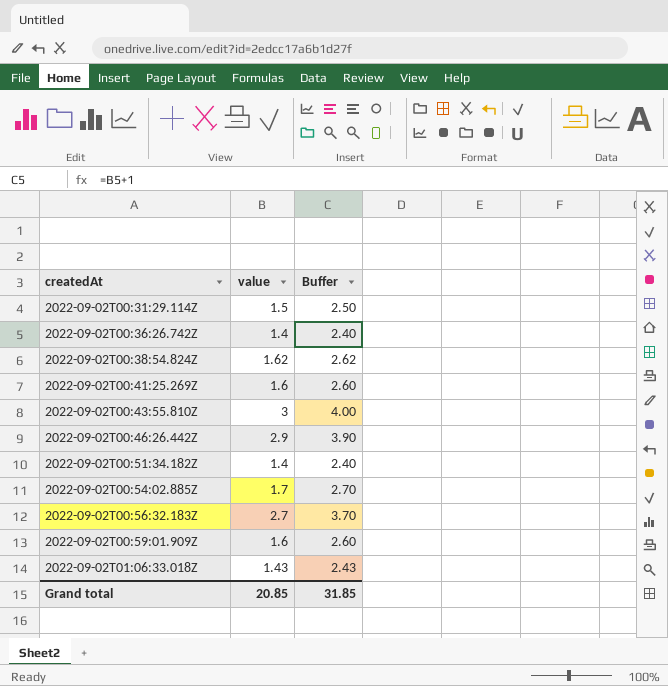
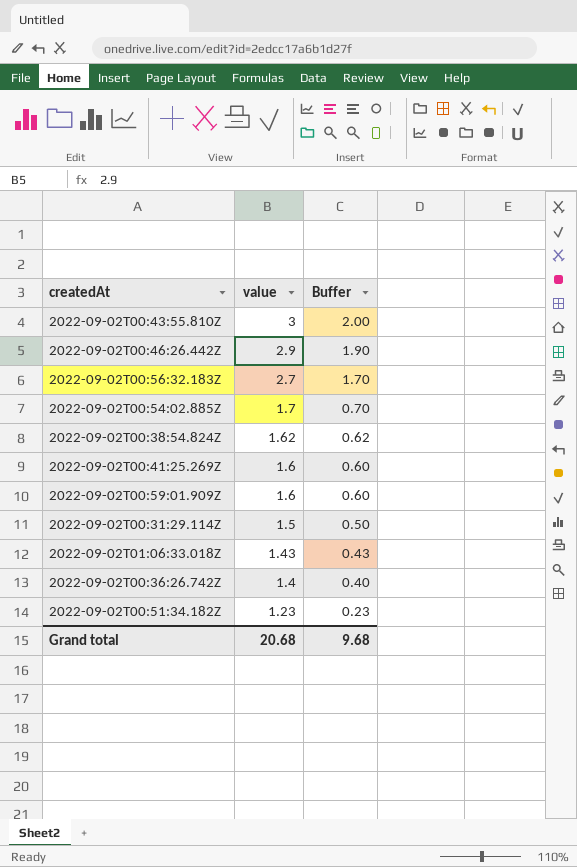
row order: createdAt ascending -> value descending
column Buffer | formula: [value] + 1 -> [value] - 1
2022-09-02T00:51:34.182Z | value: 1.4 -> 1.23
Grand total | value: 20.85 -> 20.68
Grand total | Buffer: 31.85 -> 9.68

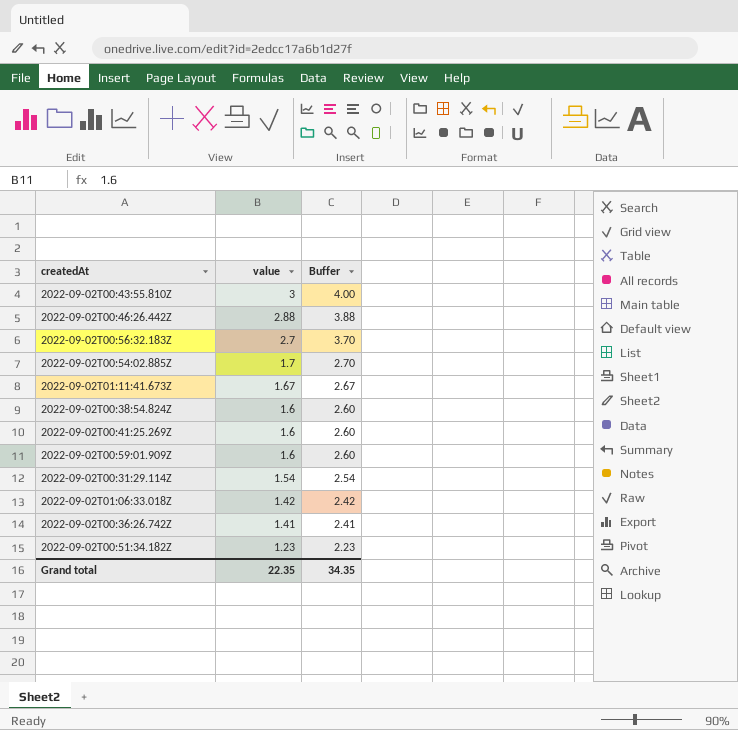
column Buffer | formula: [value] - 1 -> [value] + 1
2022-09-02T00:46:26.442Z | value: 2.9 -> 2.88
row 2022-09-02T01:11:41.673Z: none -> 1.67 | 2.67
2022-09-02T00:38:54.824Z | value: 1.62 -> 1.6
2022-09-02T00:31:29.114Z | value: 1.5 -> 1.54
2022-09-02T01:06:33.018Z | value: 1.43 -> 1.42
2022-09-02T00:36:26.742Z | value: 1.4 -> 1.41
Grand total | value: 20.68 -> 22.35
Grand total | Buffer: 9.68 -> 34.35

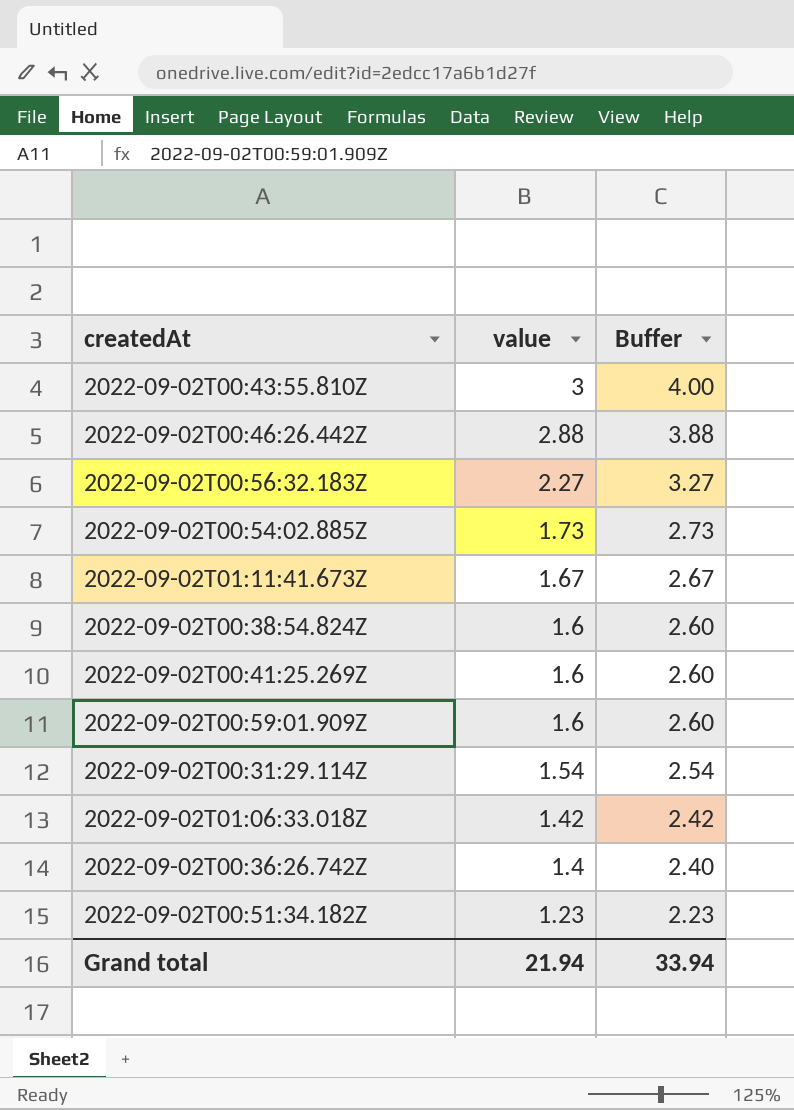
2022-09-02T00:56:32.183Z | value: 2.7 -> 2.27
2022-09-02T00:56:32.183Z | Buffer: 3.70 -> 3.27
2022-09-02T00:54:02.885Z | value: 1.7 -> 1.73
2022-09-02T00:54:02.885Z | Buffer: 2.70 -> 2.73
2022-09-02T00:36:26.742Z | value: 1.41 -> 1.4
2022-09-02T00:36:26.742Z | Buffer: 2.41 -> 2.40
Grand total | value: 22.35 -> 21.94
Grand total | Buffer: 34.35 -> 33.94

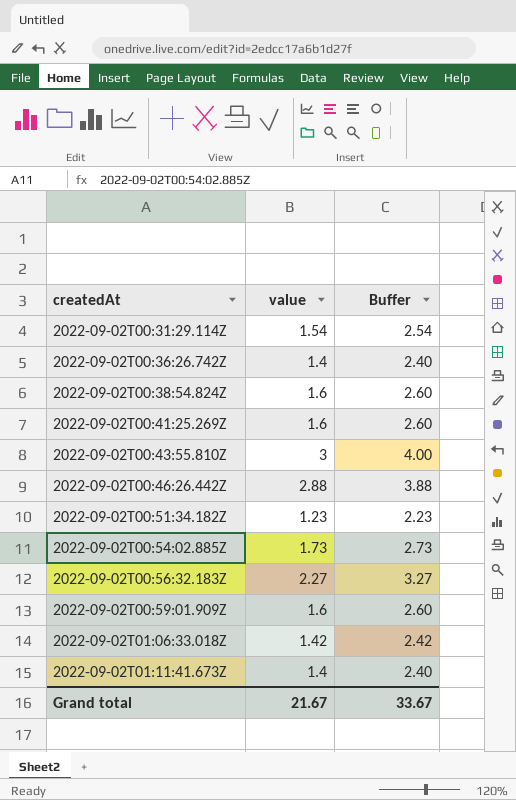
row order: value descending -> createdAt ascending
2022-09-02T01:11:41.673Z | value: 1.67 -> 1.4
2022-09-02T01:11:41.673Z | Buffer: 2.67 -> 2.40
Grand total | value: 21.94 -> 21.67
Grand total | Buffer: 33.94 -> 33.67

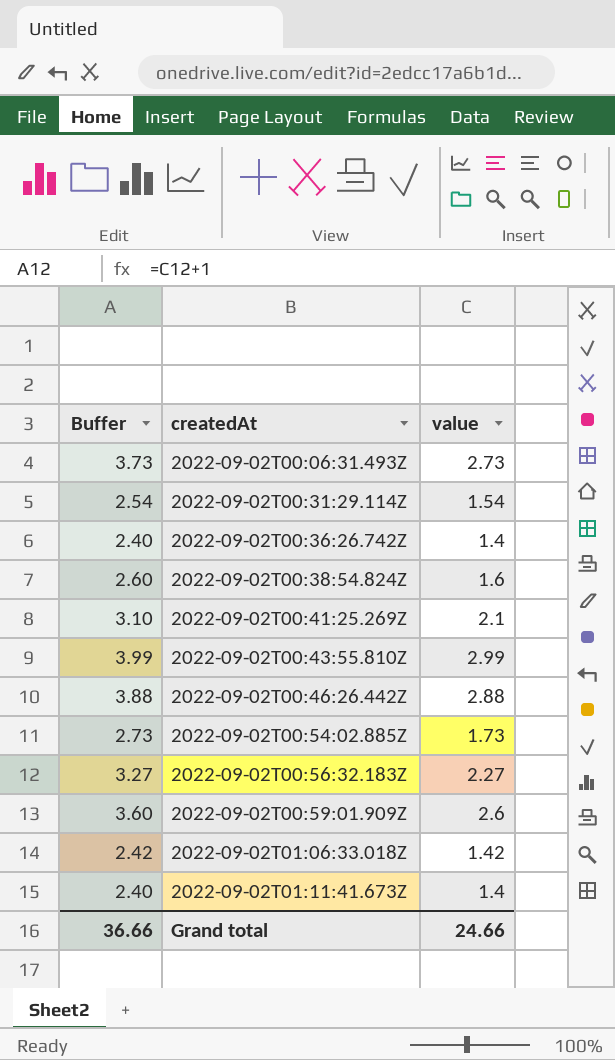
column Buffer | position: 3 -> 1
row 2022-09-02T00:51:34.182Z: 1.23 | 2.23 -> none
row 2022-09-02T00:06:31.493Z: none -> 3.73 | 2.73
2022-09-02T00:41:25.269Z | Buffer: 2.60 -> 3.10
2022-09-02T00:41:25.269Z | value: 1.6 -> 2.1
2022-09-02T00:43:55.810Z | Buffer: 4.00 -> 3.99
2022-09-02T00:43:55.810Z | value: 3 -> 2.99
2022-09-02T00:59:01.909Z | Buffer: 2.60 -> 3.60
2022-09-02T00:59:01.909Z | value: 1.6 -> 2.6
Grand total | Buffer: 33.67 -> 36.66
Grand total | value: 21.67 -> 24.66

